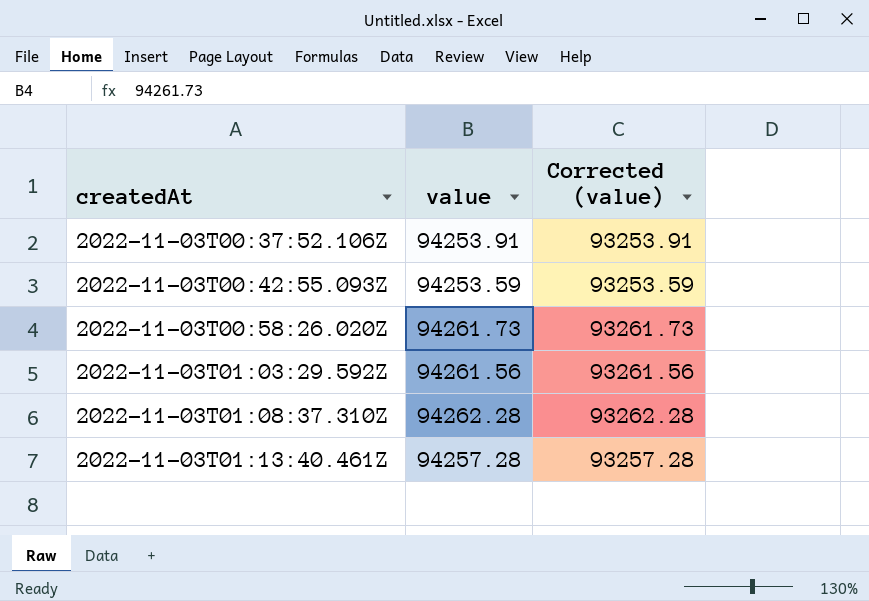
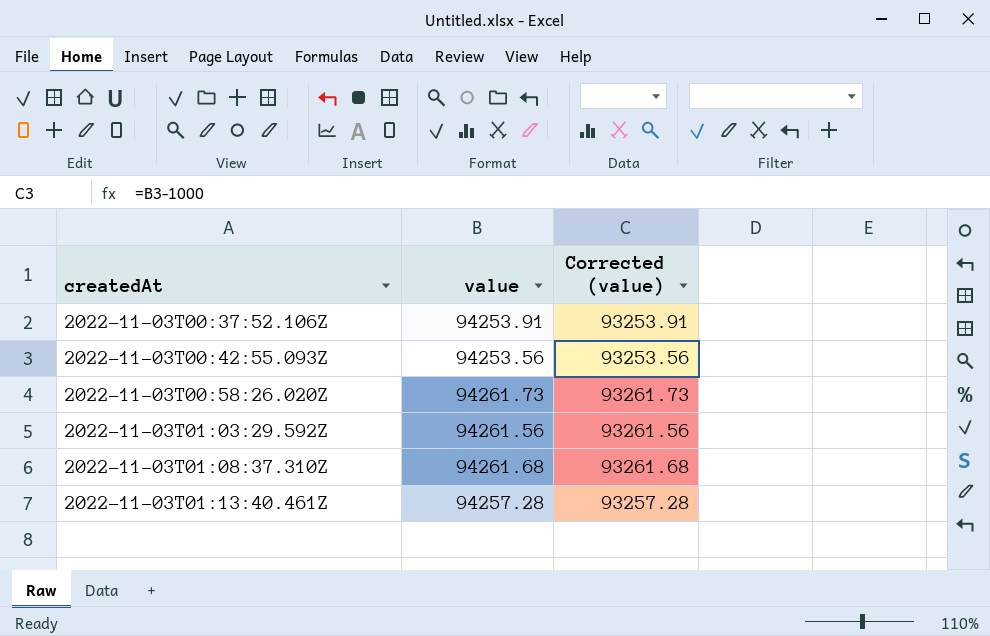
2022-11-03T00:42:55.093Z | value: 94253.59 -> 94253.56
2022-11-03T00:42:55.093Z | Corrected (value): 93253.59 -> 93253.56
2022-11-03T01:08:37.310Z | value: 94262.28 -> 94261.68
2022-11-03T01:08:37.310Z | Corrected (value): 93262.28 -> 93261.68

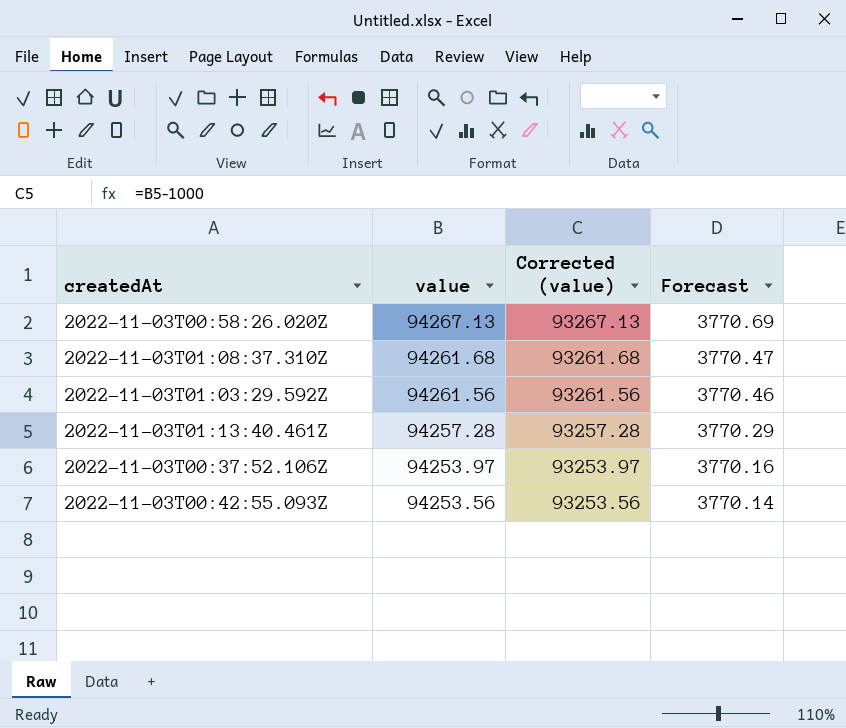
row order: createdAt ascending -> value descending
column Forecast | formula: none -> [value] * 0.04
2022-11-03T00:58:26.020Z | value: 94261.73 -> 94267.13
2022-11-03T00:58:26.020Z | Corrected (value): 93261.73 -> 93267.13
2022-11-03T00:37:52.106Z | value: 94253.91 -> 94253.97
2022-11-03T00:37:52.106Z | Corrected (value): 93253.91 -> 93253.97

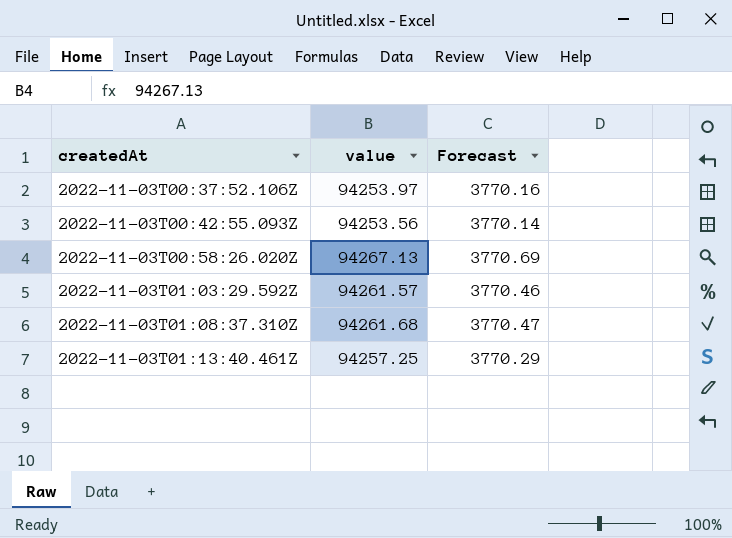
row order: value descending -> createdAt ascending
column Corrected (value) | formula: [value] - 1000 -> none
2022-11-03T01:03:29.592Z | value: 94261.56 -> 94261.57
2022-11-03T01:13:40.461Z | value: 94257.28 -> 94257.25

